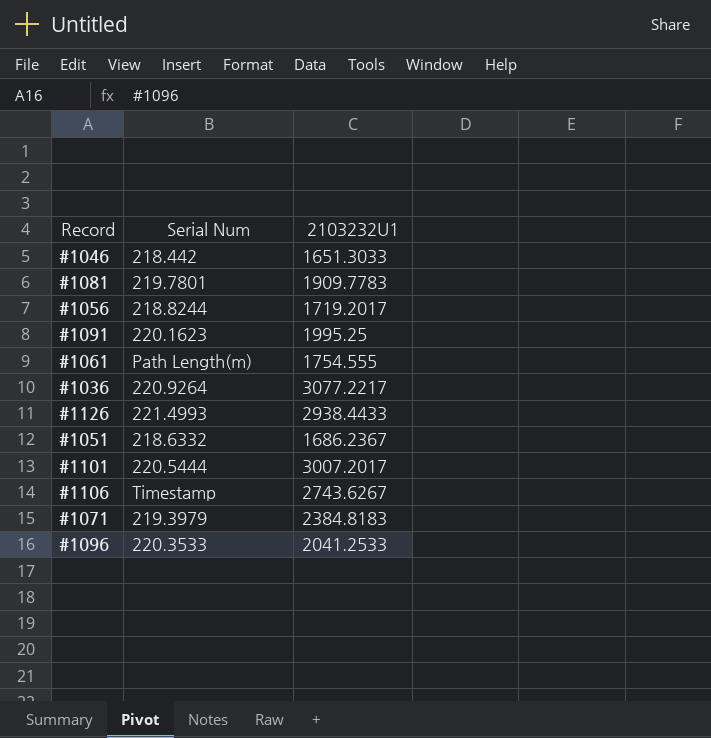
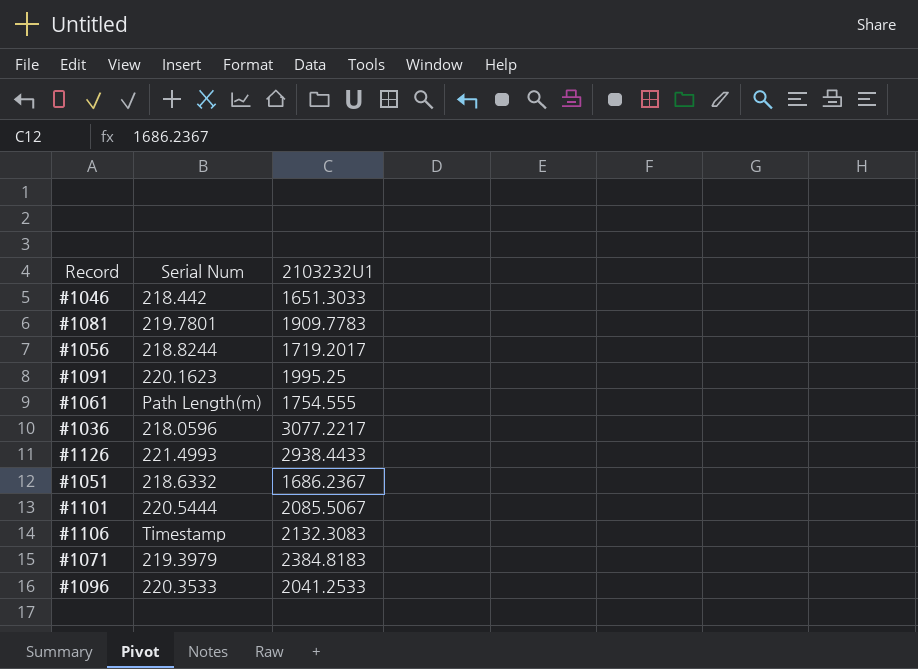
#1036 | Serial Num: 220.9264 -> 218.0596
#1101 | 2103232U1: 3007.2017 -> 2085.5067
#1106 | 2103232U1: 2743.6267 -> 2132.3083

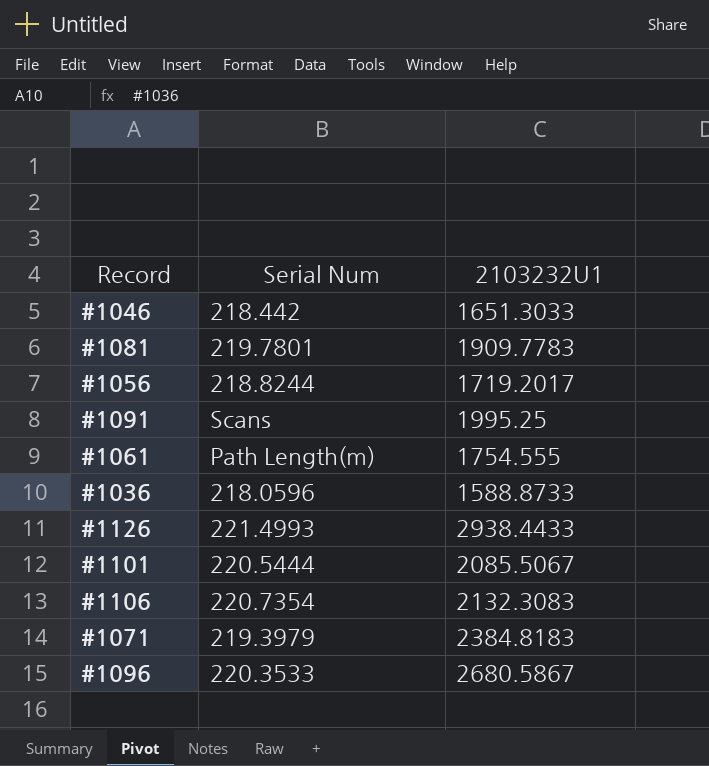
row #1051: 218.6332 | 1686.2367 -> none
#1091 | Serial Num: 220.1623 -> Scans
#1036 | 2103232U1: 3077.2217 -> 1588.8733
#1106 | Serial Num: Timestamp -> 220.7354
#1096 | 2103232U1: 2041.2533 -> 2680.5867

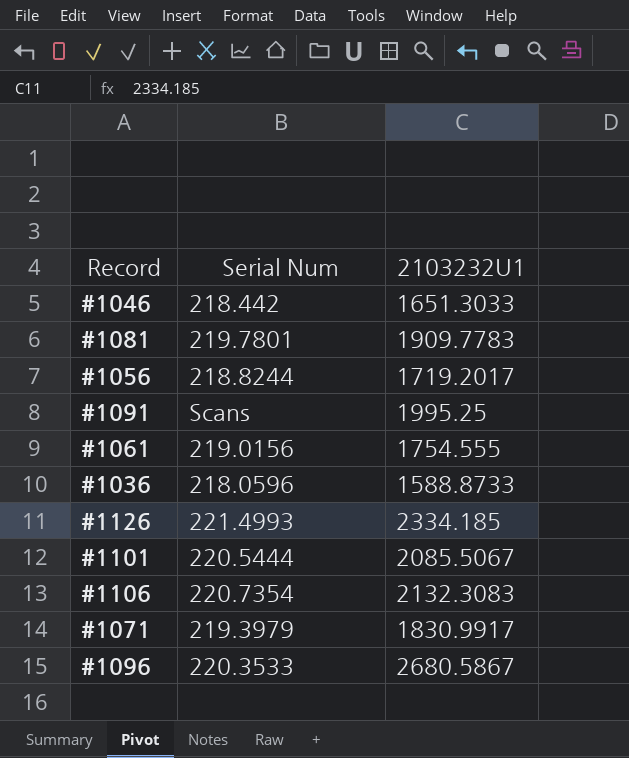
#1061 | Serial Num: Path Length(m) -> 219.0156
#1126 | 2103232U1: 2938.4433 -> 2334.185
#1071 | 2103232U1: 2384.8183 -> 1830.9917

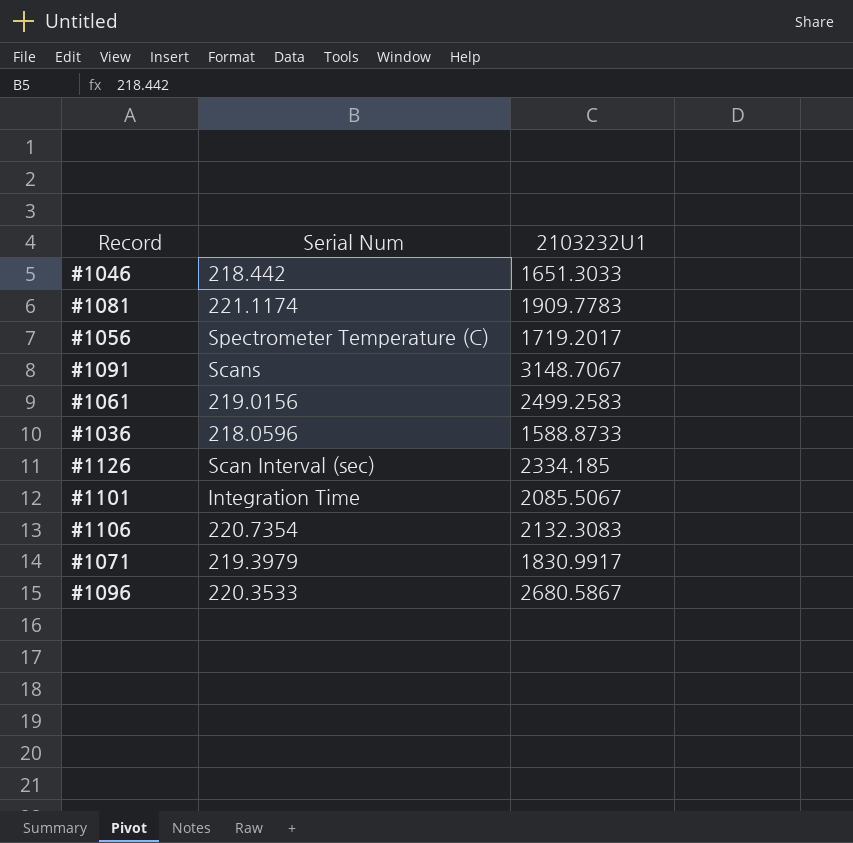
#1081 | Serial Num: 219.7801 -> 221.1174
#1056 | Serial Num: 218.8244 -> Spectrometer Temperature (C)
#1091 | 2103232U1: 1995.25 -> 3148.7067
#1061 | 2103232U1: 1754.555 -> 2499.2583
#1126 | Serial Num: 221.4993 -> Scan Interval (sec)
#1101 | Serial Num: 220.5444 -> Integration Time

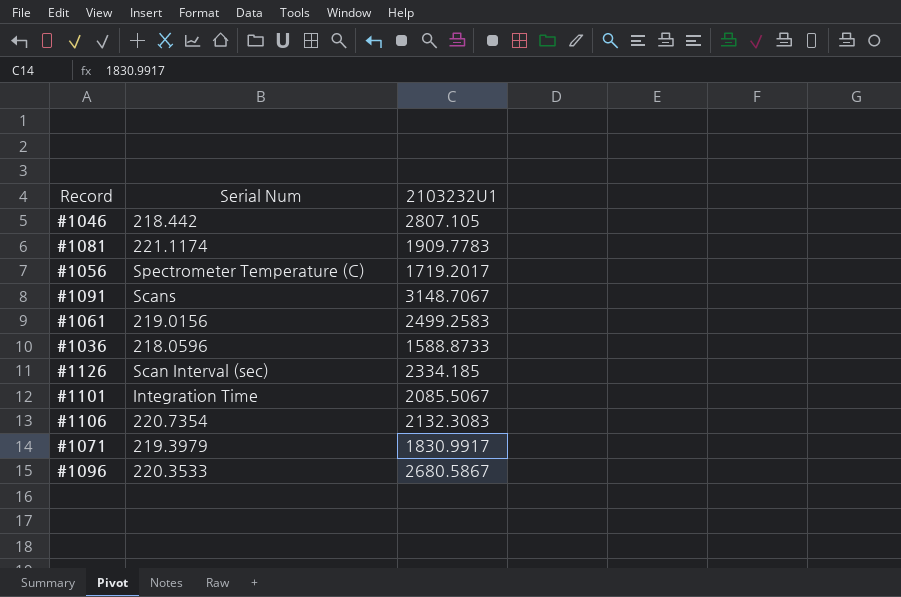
#1046 | 2103232U1: 1651.3033 -> 2807.105

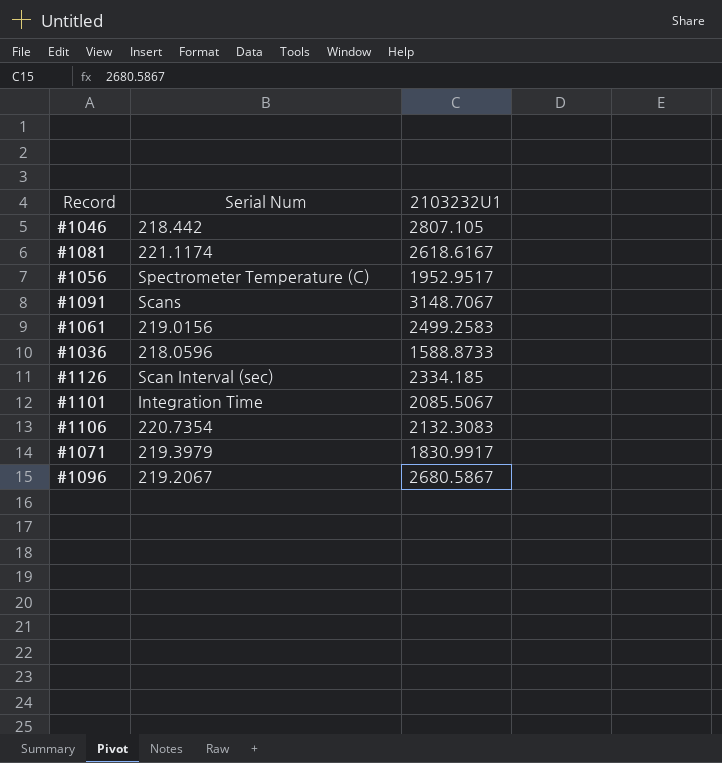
#1081 | 2103232U1: 1909.7783 -> 2618.6167
#1056 | 2103232U1: 1719.2017 -> 1952.9517
#1096 | Serial Num: 220.3533 -> 219.2067

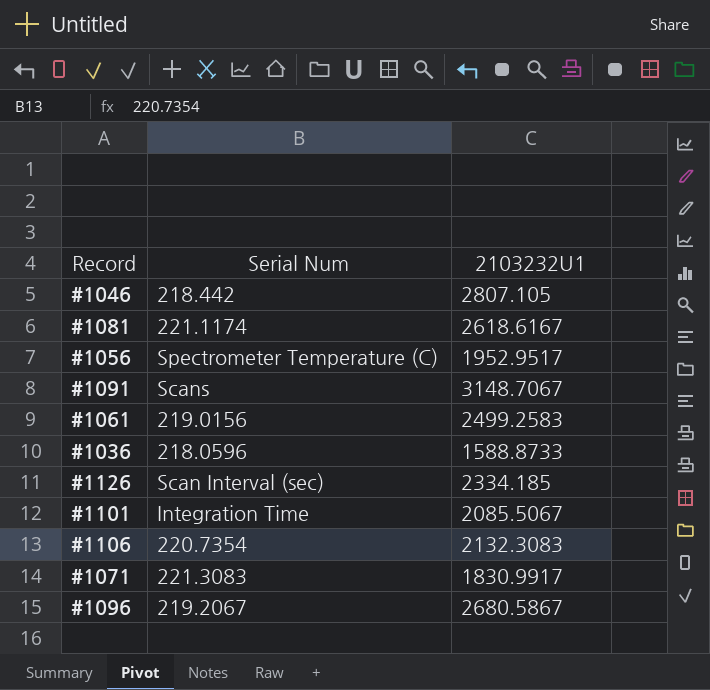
#1071 | Serial Num: 219.3979 -> 221.3083

